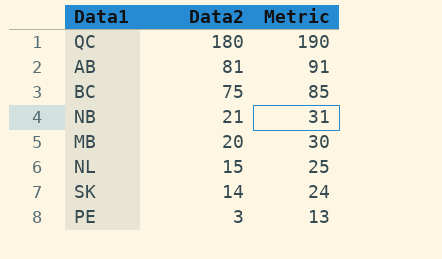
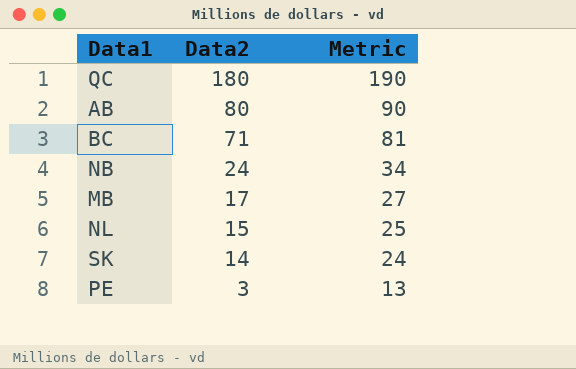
AB | Data2: 81 -> 80
AB | Metric: 91 -> 90
BC | Data2: 75 -> 71
BC | Metric: 85 -> 81
NB | Data2: 21 -> 24
NB | Metric: 31 -> 34
MB | Data2: 20 -> 17
MB | Metric: 30 -> 27

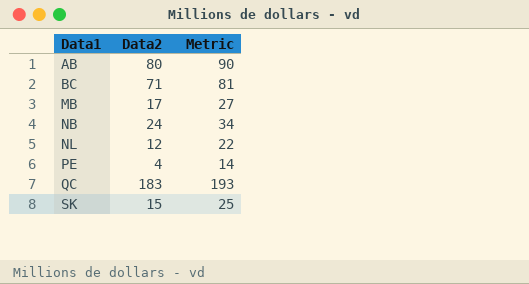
row order: Data2 descending -> Data1 ascending
NL | Data2: 15 -> 12
NL | Metric: 25 -> 22
PE | Data2: 3 -> 4
PE | Metric: 13 -> 14
QC | Data2: 180 -> 183
QC | Metric: 190 -> 193
SK | Data2: 14 -> 15
SK | Metric: 24 -> 25

